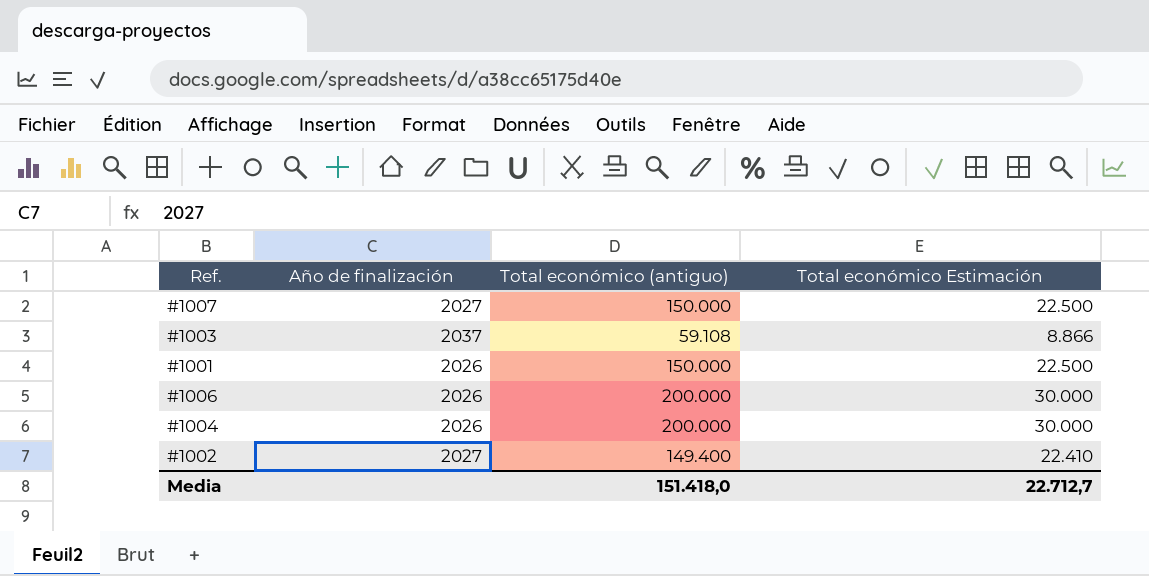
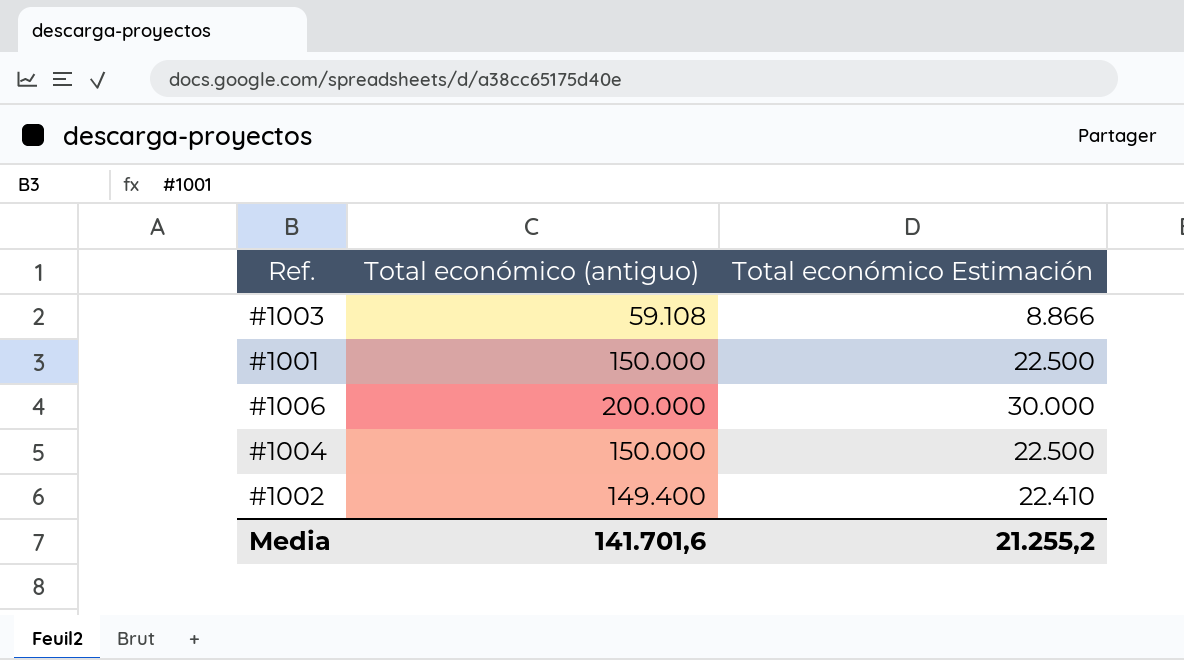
column Año de finalización | position: 2 -> none
row #1007: 2027 | 150.000 | 22.500 -> none
#1004 | Total económico (antiguo): 200.000 -> 150.000
#1004 | Total económico Estimación: 30.000 -> 22.500
Media | Total económico (antiguo): 151.418,0 -> 141.701,6
Media | Total económico Estimación: 22.712,7 -> 21.255,2

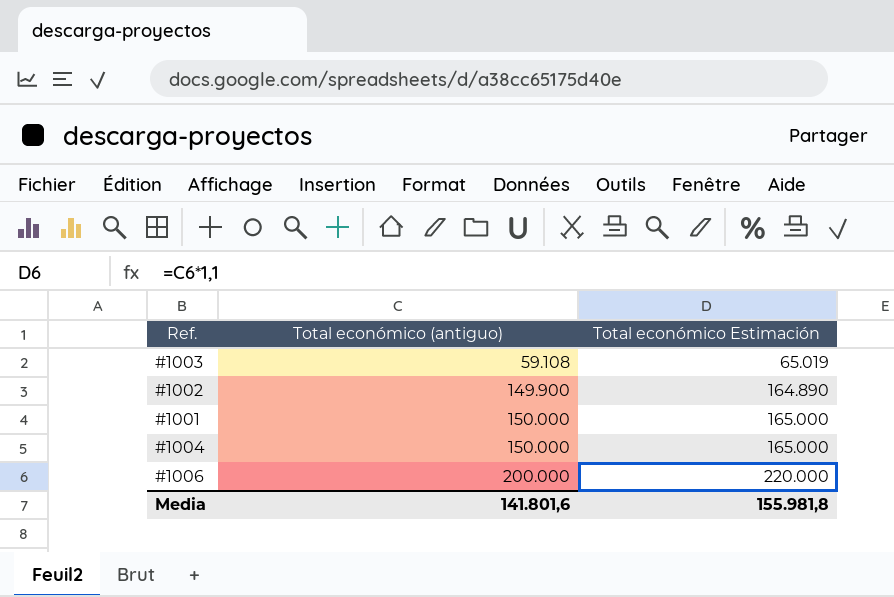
row order: none -> Total económico (antiguo) ascending
column Total económico Estimación | formula: [Total económico (antiguo)] * 0,15 -> [Total económico (antiguo)] * 1,1
#1002 | Total económico (antiguo): 149.400 -> 149.900
Media | Total económico (antiguo): 141.701,6 -> 141.801,6
Media | Total económico Estimación: 21.255,2 -> 155.981,8

